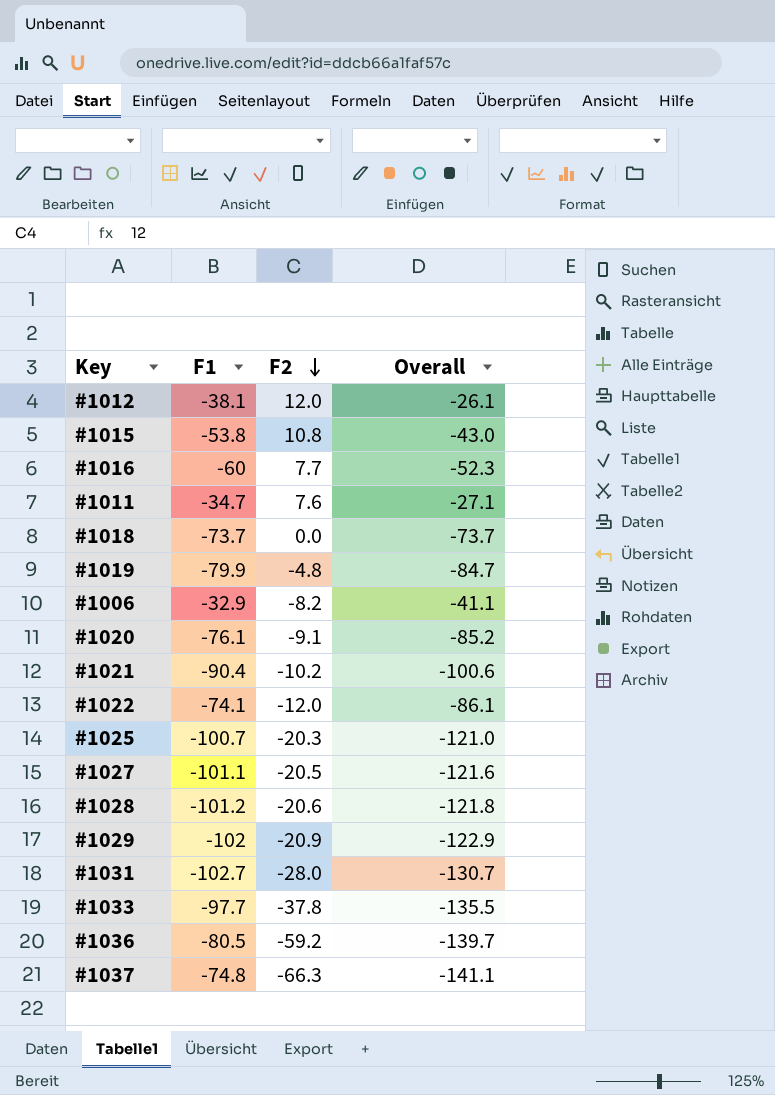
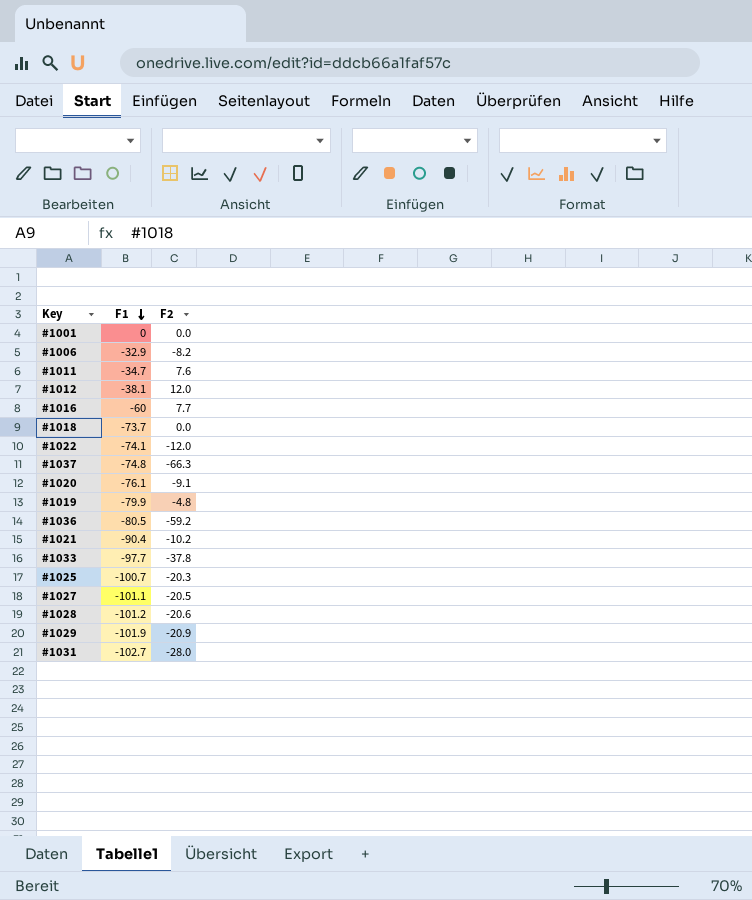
row order: F2 descending -> F1 descending
column Overall | formula: [F1] + [F2] -> none
row #1015: -53.8 | 10.8 | -43.0 -> none
row #1001: none -> 0 | 0.0
#1029 | F1: -102 -> -101.9

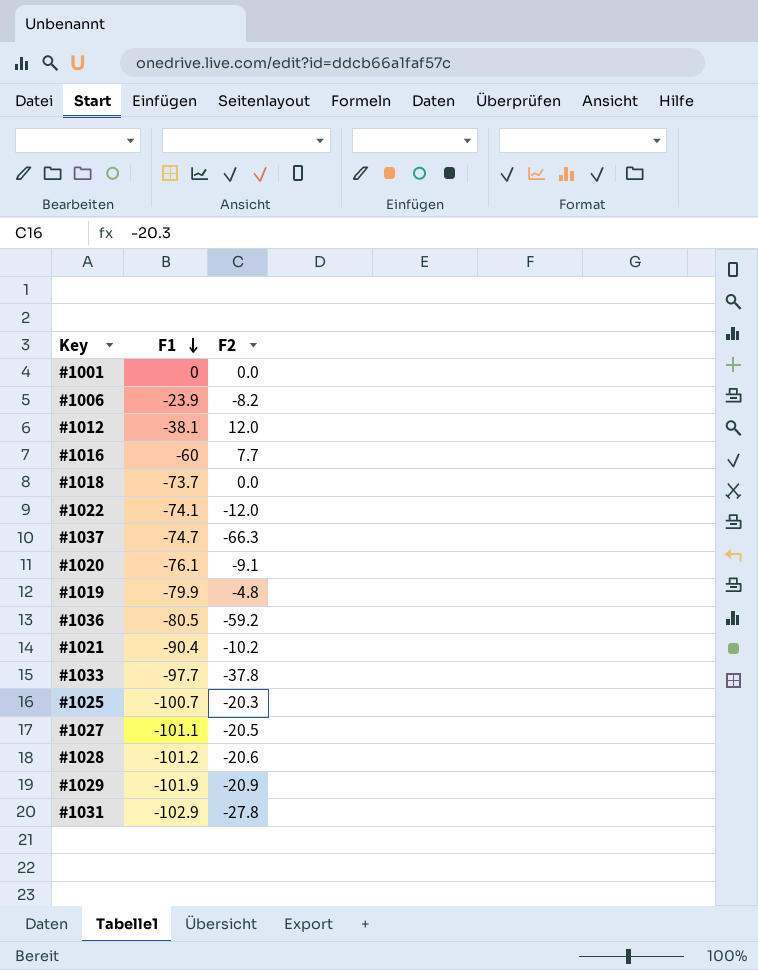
row #1011: -34.7 | 7.6 -> none
#1006 | F1: -32.9 -> -23.9
#1037 | F1: -74.8 -> -74.7
#1031 | F1: -102.7 -> -102.9
#1031 | F2: -28.0 -> -27.8

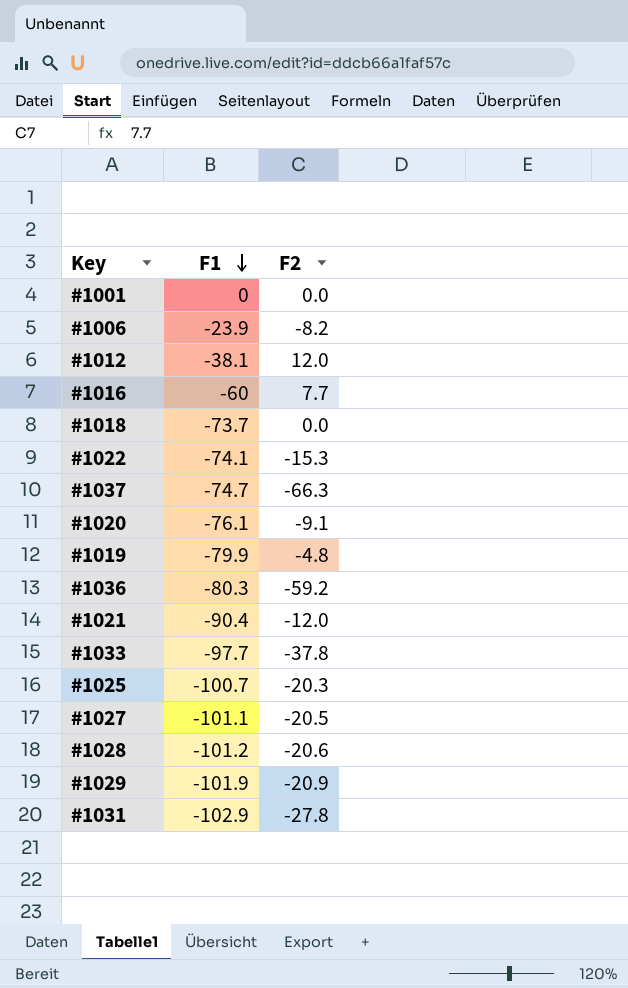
#1022 | F2: -12.0 -> -15.3
#1036 | F1: -80.5 -> -80.3
#1021 | F2: -10.2 -> -12.0

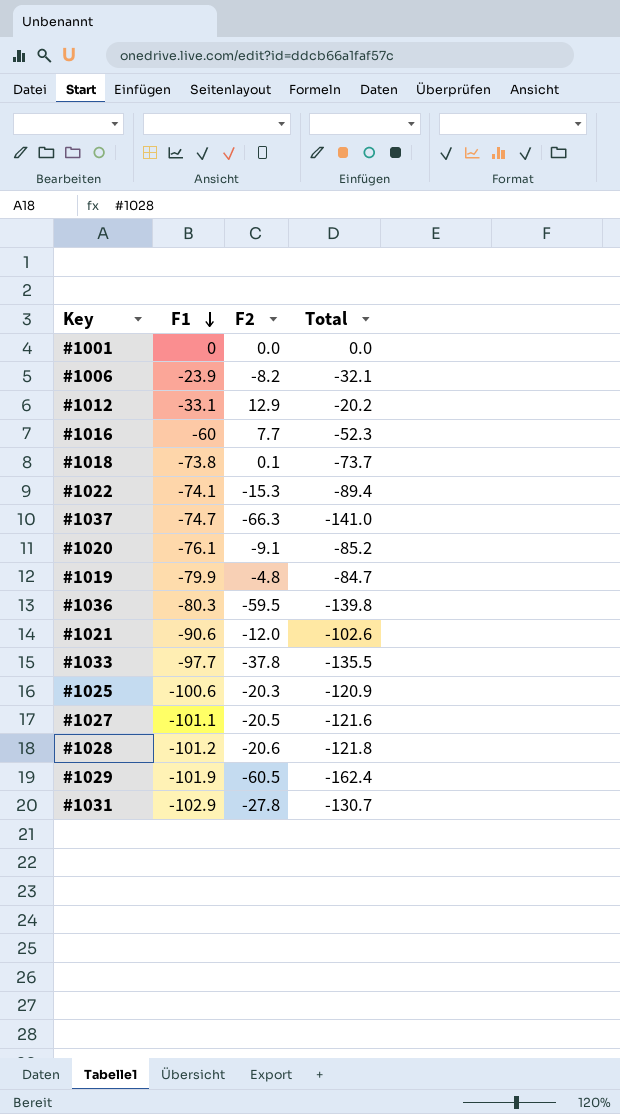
column Total | formula: none -> [F1] + [F2]
#1012 | F1: -38.1 -> -33.1
#1012 | F2: 12.0 -> 12.9
#1018 | F1: -73.7 -> -73.8
#1018 | F2: 0.0 -> 0.1
#1036 | F2: -59.2 -> -59.5
#1021 | F1: -90.4 -> -90.6
#1025 | F1: -100.7 -> -100.6
#1029 | F2: -20.9 -> -60.5

